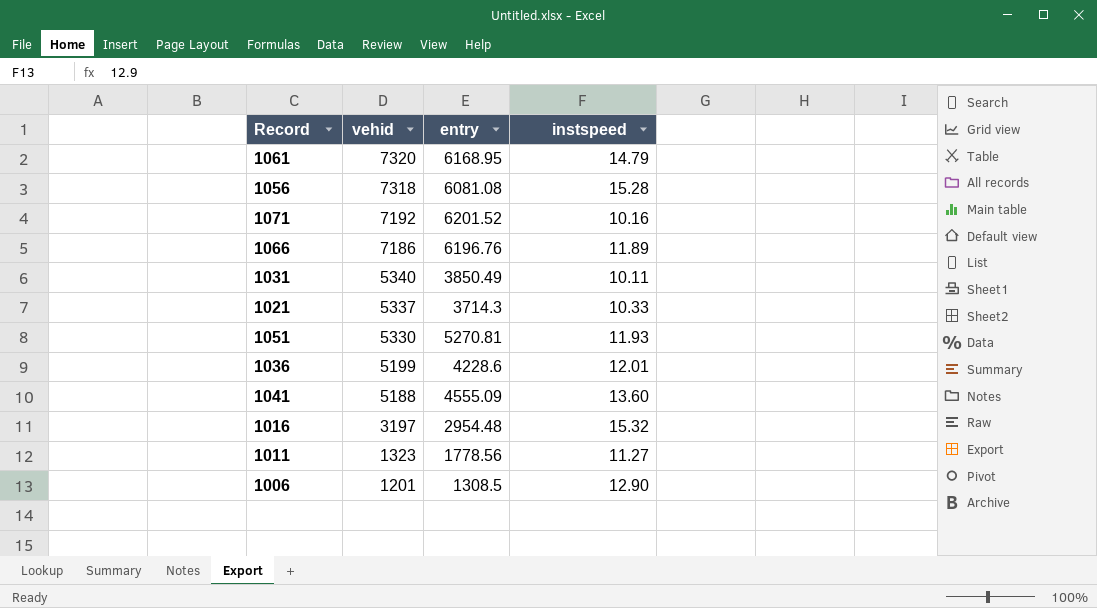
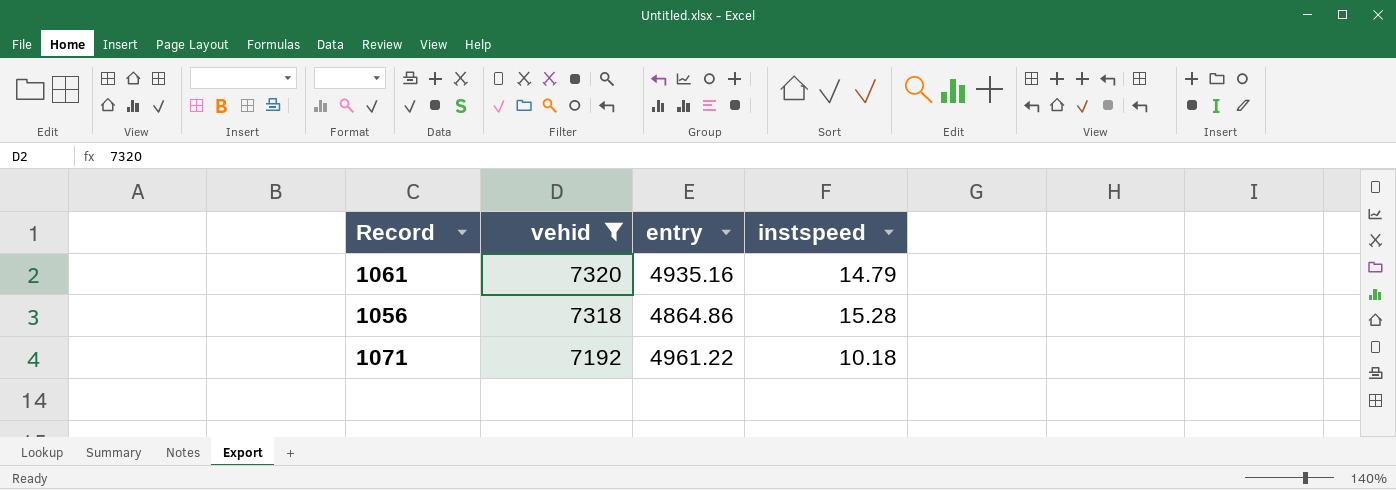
filter: none -> vehid >= 7192
1061 | entry: 6168.95 -> 4935.16
1056 | entry: 6081.08 -> 4864.86
1071 | entry: 6201.52 -> 4961.22
1071 | instspeed: 10.16 -> 10.18

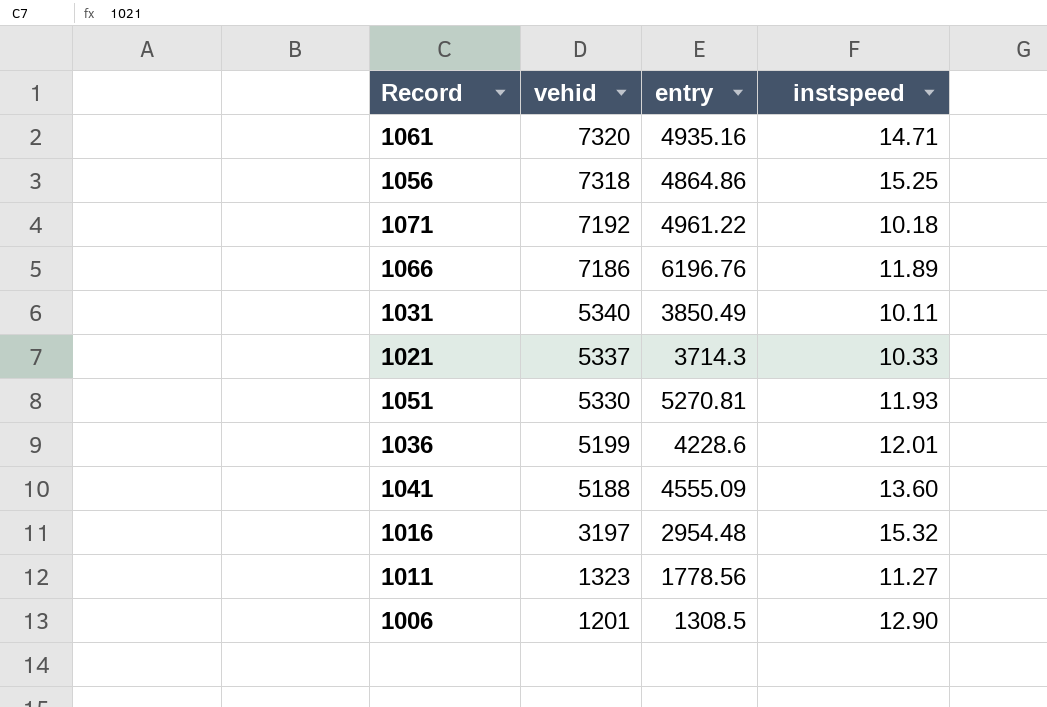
filter: vehid >= 7192 -> none
1061 | instspeed: 14.79 -> 14.71
1056 | instspeed: 15.28 -> 15.25

